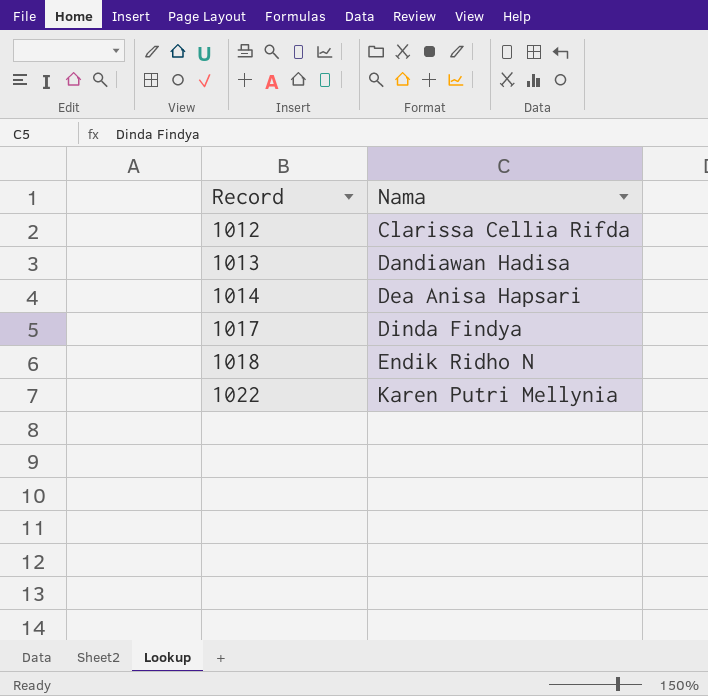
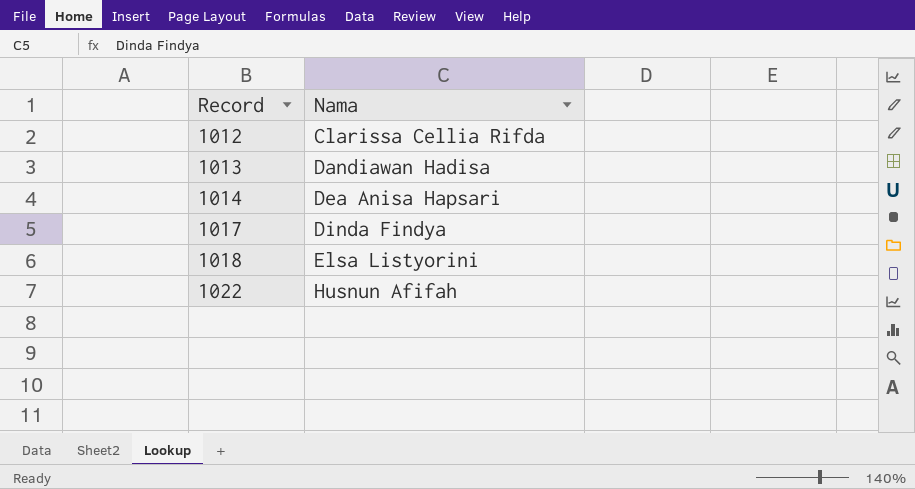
1018 | Nama: Endik Ridho N -> Elsa Listyorini
1022 | Nama: Karen Putri Mellynia -> Husnun Afifah

